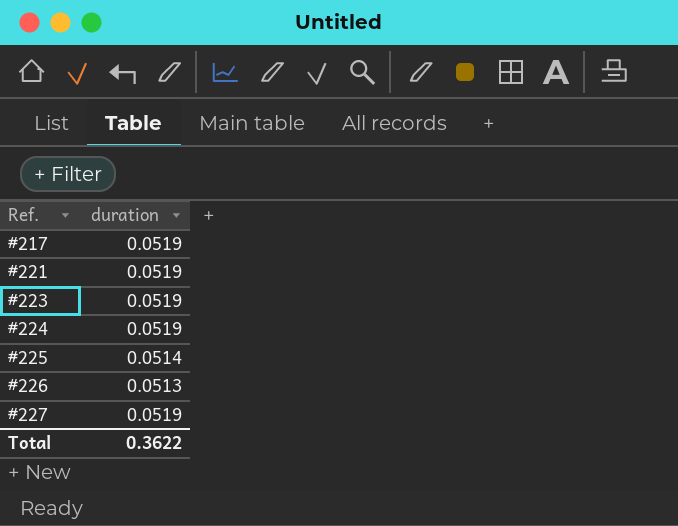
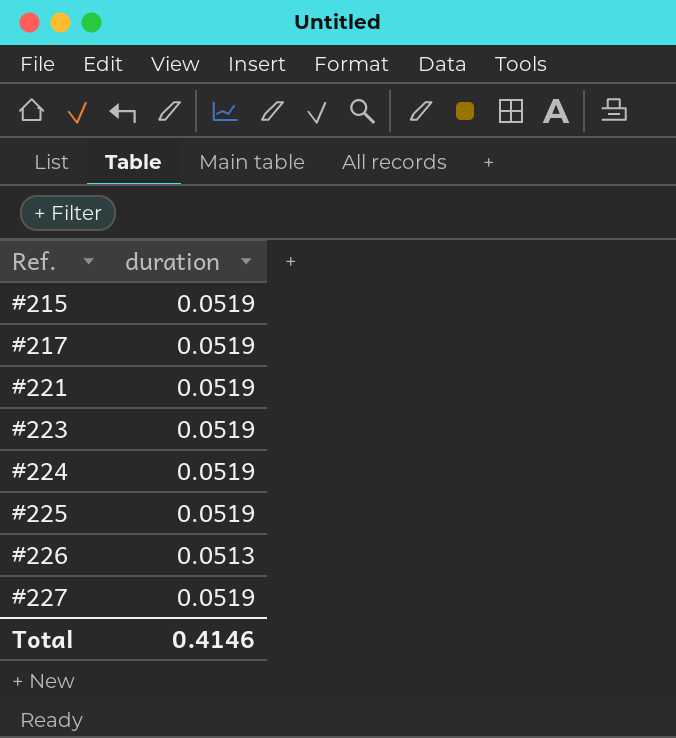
row #215: none -> 0.0519
#225 | duration: 0.0514 -> 0.0519
Total | duration: 0.3622 -> 0.4146

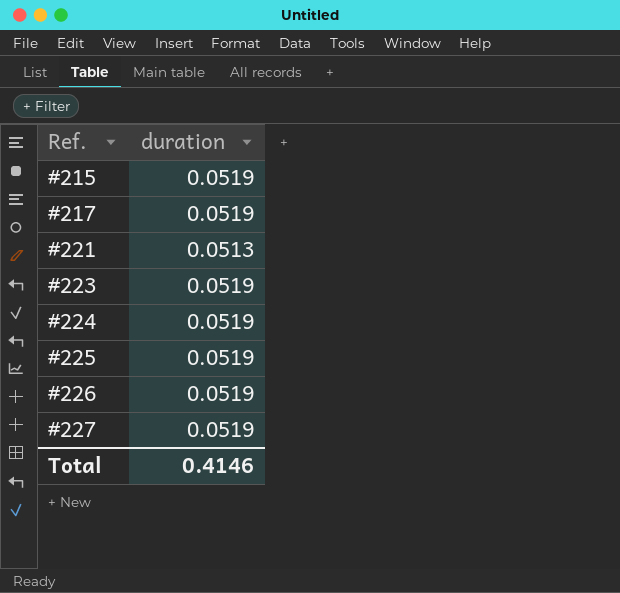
#221 | duration: 0.0519 -> 0.0513
#226 | duration: 0.0513 -> 0.0519

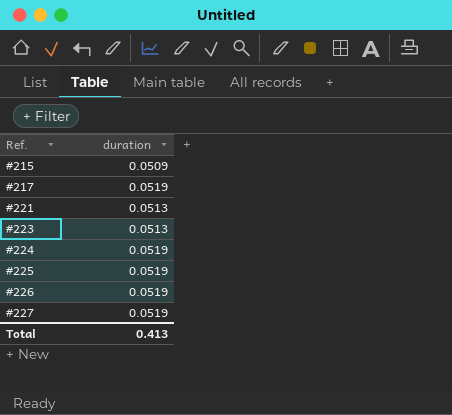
#215 | duration: 0.0519 -> 0.0509
#223 | duration: 0.0519 -> 0.0513
Total | duration: 0.4146 -> 0.413

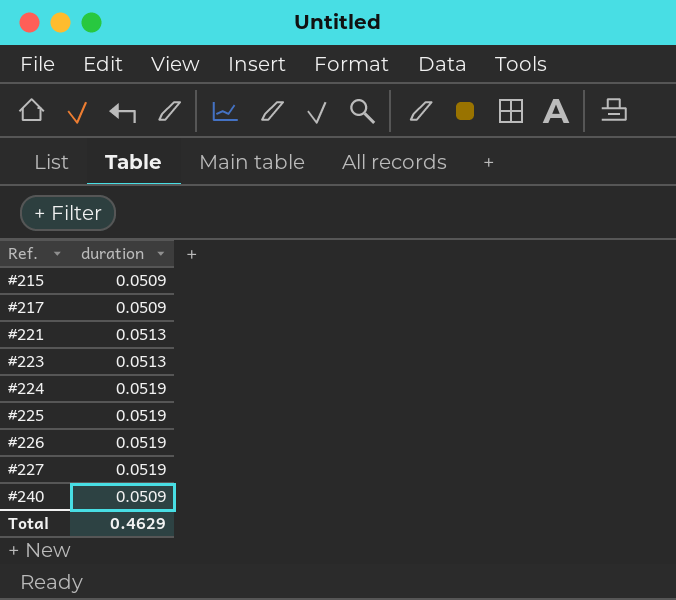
#217 | duration: 0.0519 -> 0.0509
row #240: none -> 0.0509
Total | duration: 0.413 -> 0.4629

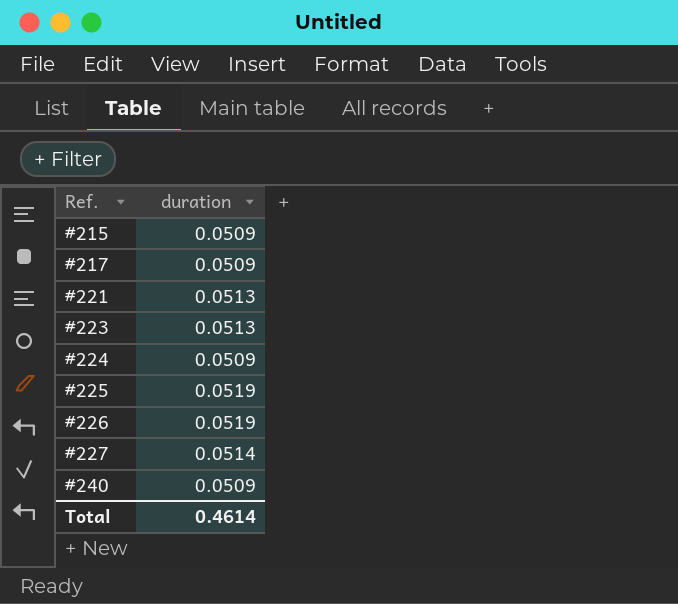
#224 | duration: 0.0519 -> 0.0509
#227 | duration: 0.0519 -> 0.0514
Total | duration: 0.4629 -> 0.4614

